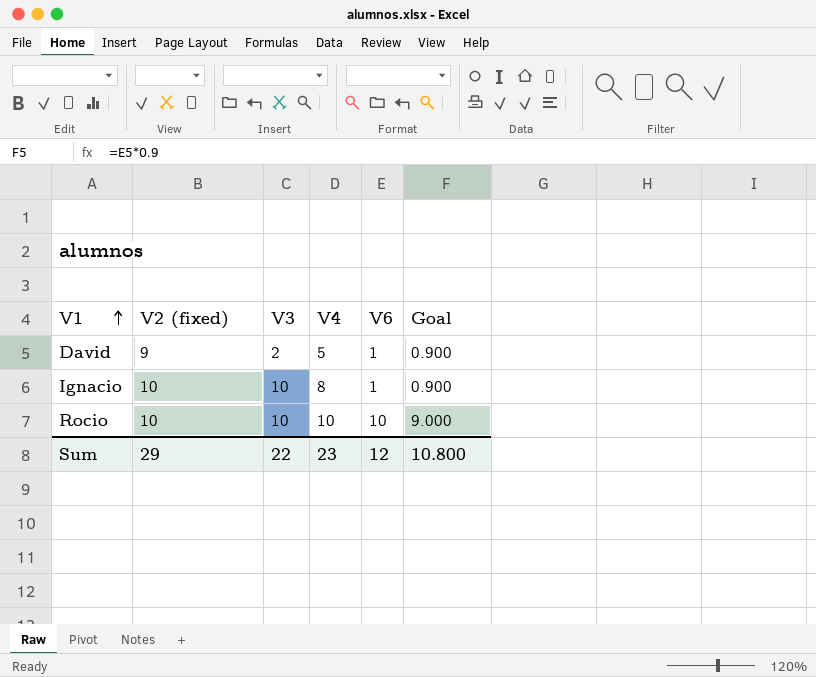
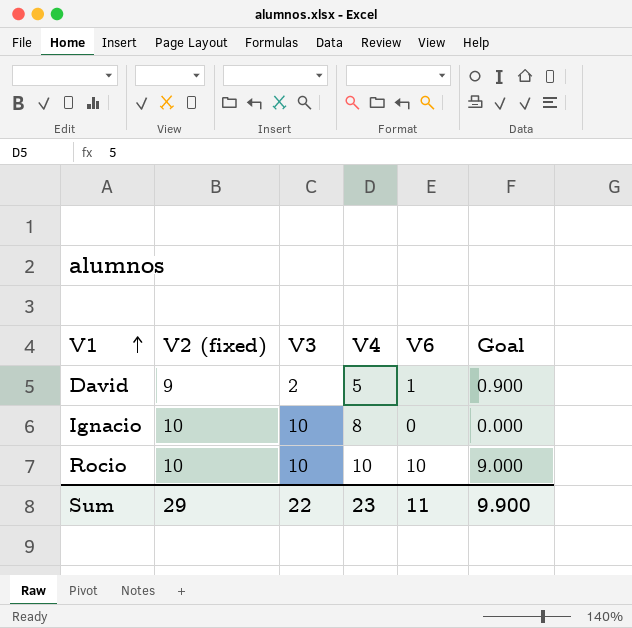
Ignacio | V6: 1 -> 0
Ignacio | Goal: 0.900 -> 0.000
Sum | V6: 12 -> 11
Sum | Goal: 10.800 -> 9.900

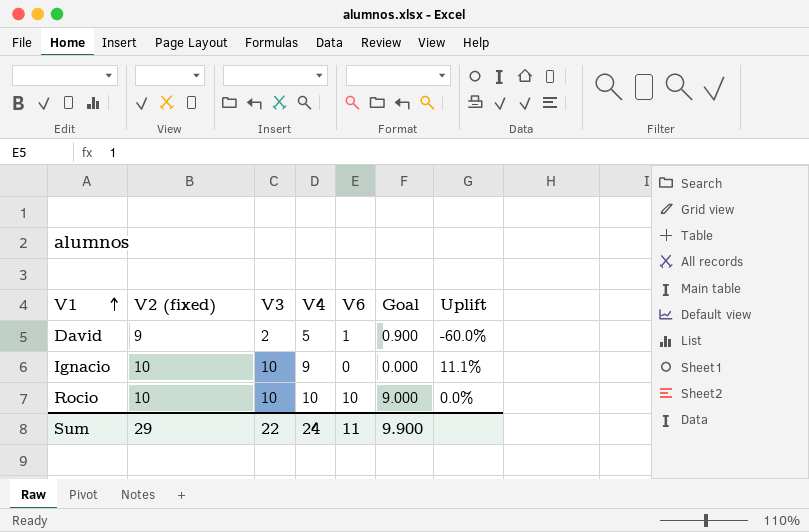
column Uplift | formula: none -> ([V3] - [V4]) / [V4]
Ignacio | V4: 8 -> 9
Sum | V4: 23 -> 24

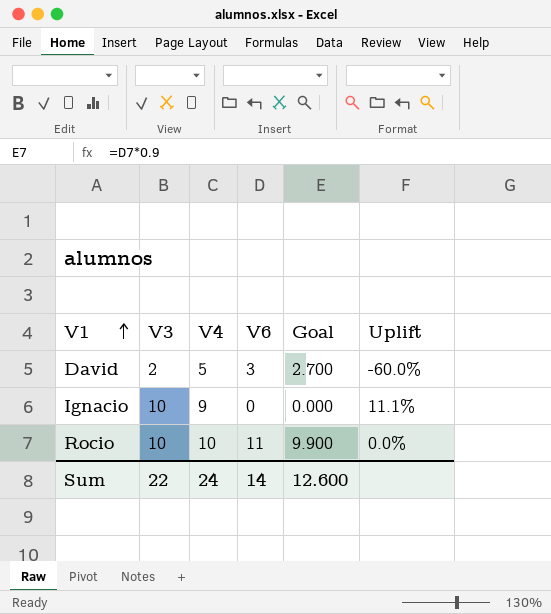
column V2 (fixed) | position: 2 -> none
David | V6: 1 -> 3
David | Goal: 0.900 -> 2.700
Rocio | V6: 10 -> 11
Rocio | Goal: 9.000 -> 9.900
Sum | V6: 11 -> 14
Sum | Goal: 9.900 -> 12.600

